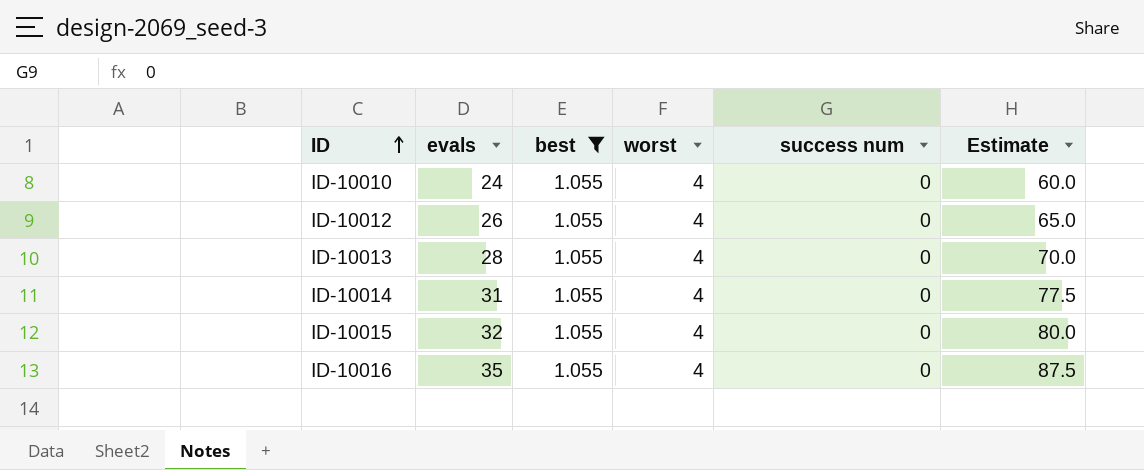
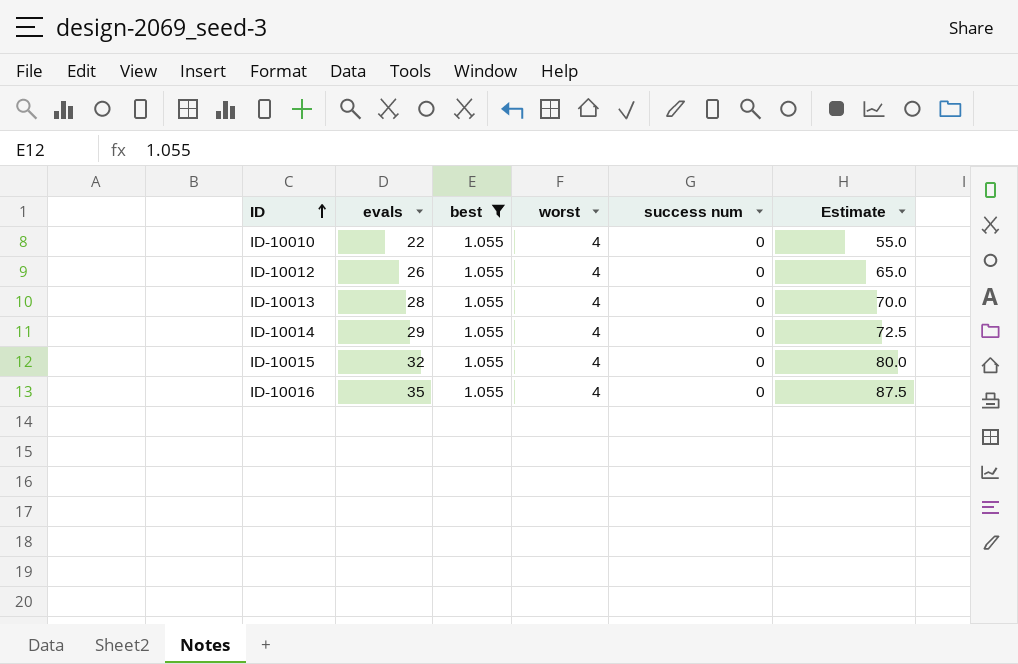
ID-10010 | evals: 24 -> 22
ID-10010 | Estimate: 60.0 -> 55.0
ID-10014 | evals: 31 -> 29
ID-10014 | Estimate: 77.5 -> 72.5

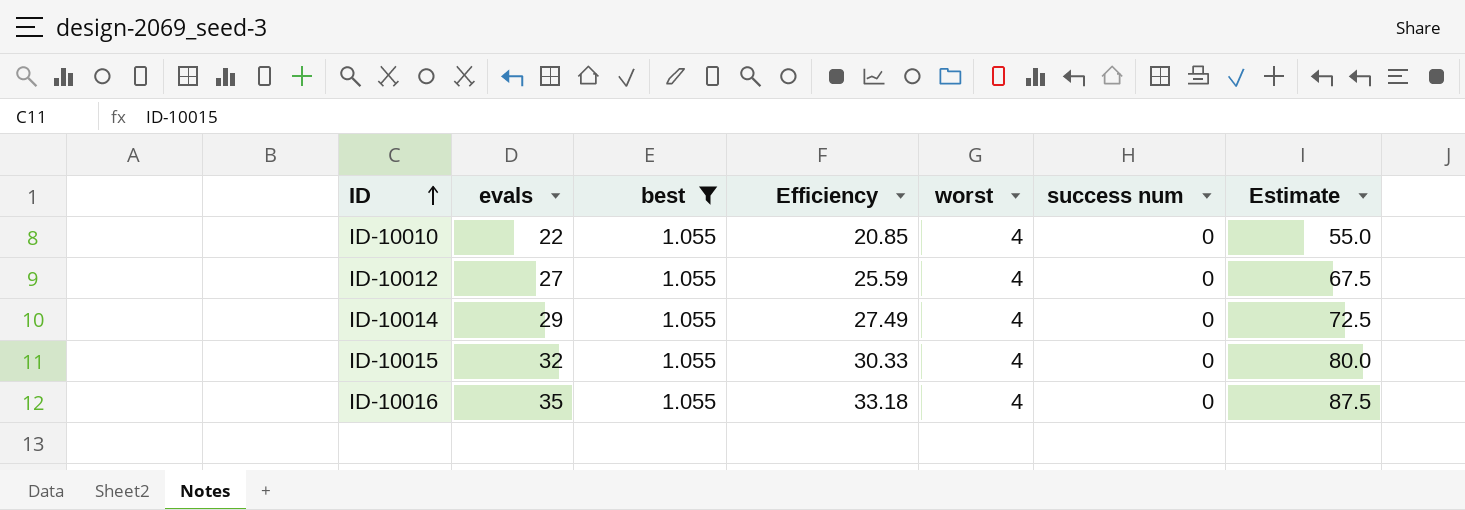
column Efficiency | formula: none -> [evals] / [best]
row ID-10013: 28 | 1.055 | 4 | 0 | 70.0 -> none
ID-10012 | evals: 26 -> 27
ID-10012 | Estimate: 65.0 -> 67.5

